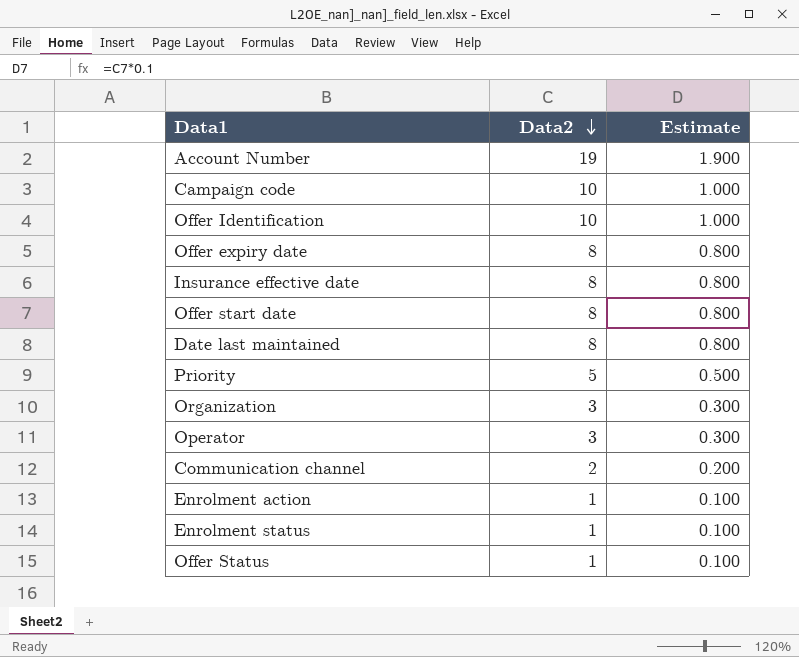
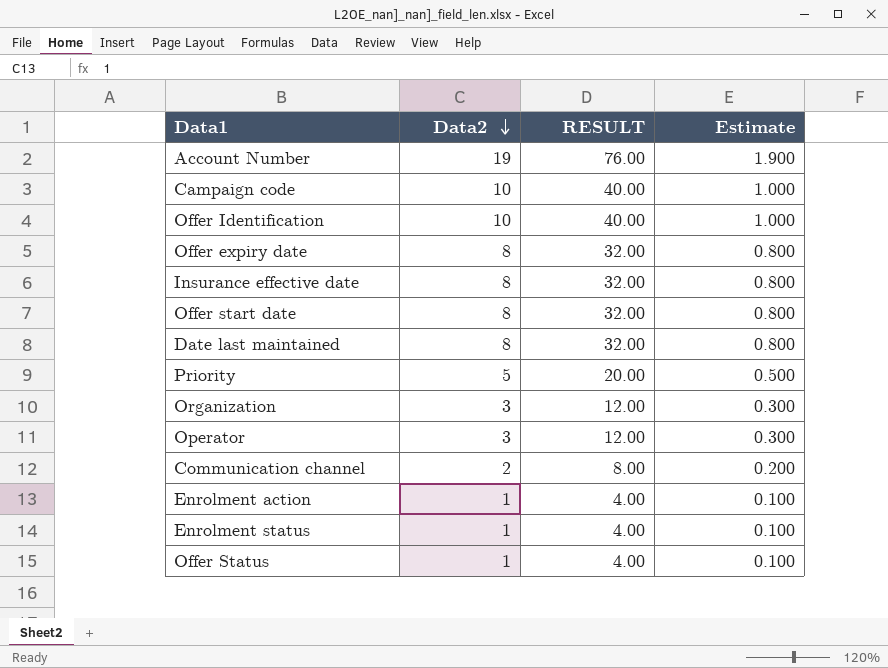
column RESULT | formula: none -> [Data2] * 4

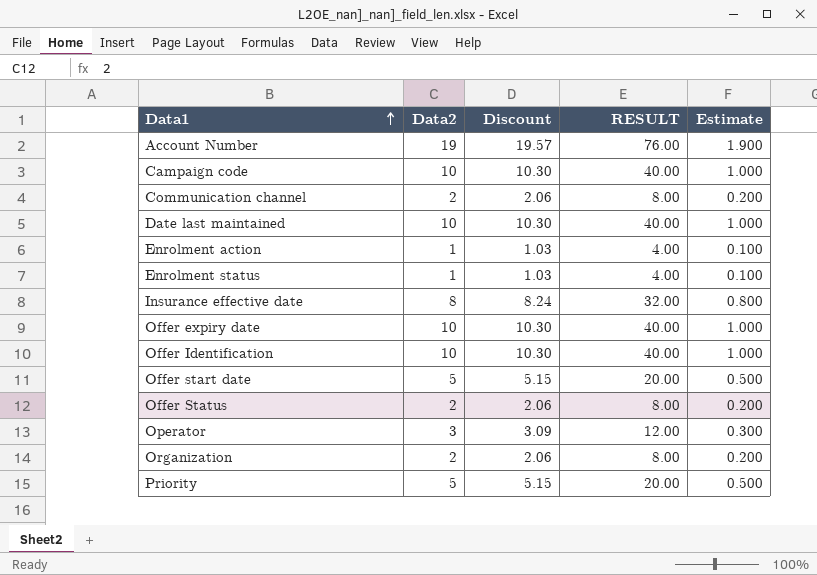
row order: Data2 descending -> Data1 ascending
column Discount | formula: none -> [Data2] * 1.03
Date last maintained | Data2: 8 -> 10
Date last maintained | RESULT: 32.00 -> 40.00
Date last maintained | Estimate: 0.800 -> 1.000
Offer expiry date | Data2: 8 -> 10
Offer expiry date | RESULT: 32.00 -> 40.00
Offer expiry date | Estimate: 0.800 -> 1.000
Offer start date | Data2: 8 -> 5
Offer start date | RESULT: 32.00 -> 20.00
Offer start date | Estimate: 0.800 -> 0.500
Offer Status | Data2: 1 -> 2
Offer Status | RESULT: 4.00 -> 8.00
Offer Status | Estimate: 0.100 -> 0.200
Organization | Data2: 3 -> 2
Organization | RESULT: 12.00 -> 8.00
Organization | Estimate: 0.300 -> 0.200

